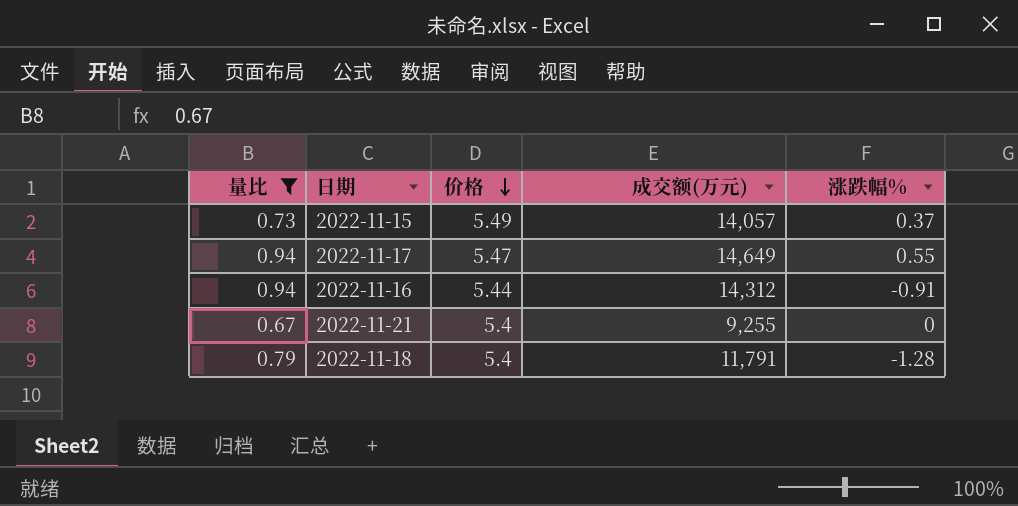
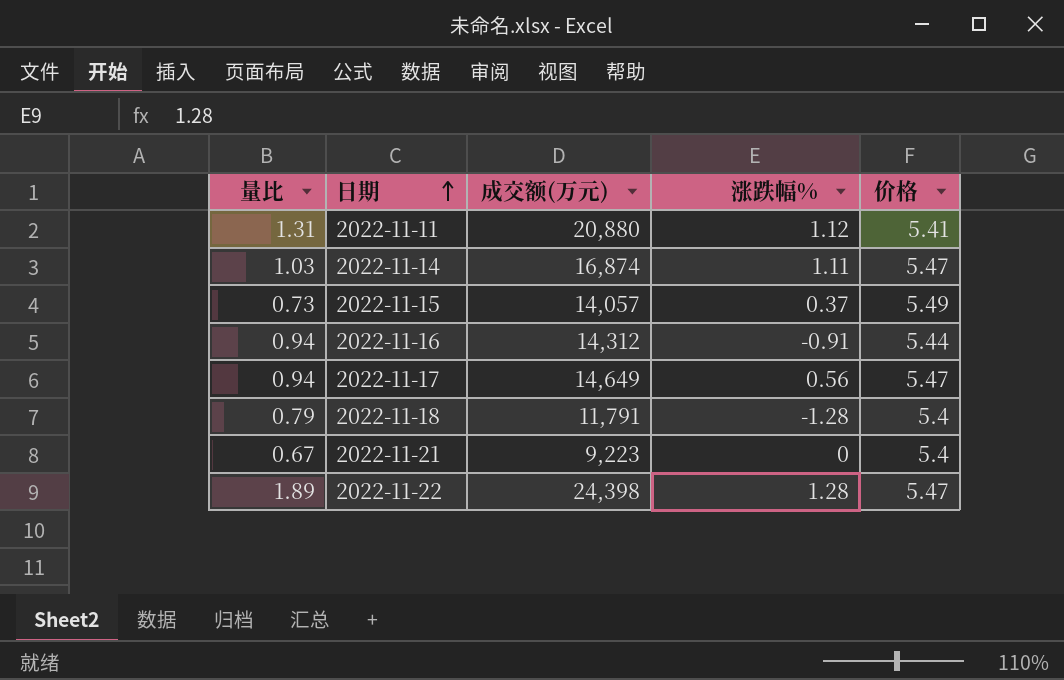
filter: 量比 <= 0.94 -> none
row order: 价格 descending -> 日期 ascending
column 价格 | position: 3 -> 5
2022-11-17 | 涨跌幅%: 0.55 -> 0.56
2022-11-21 | 成交额(万元): 9,255 -> 9,223

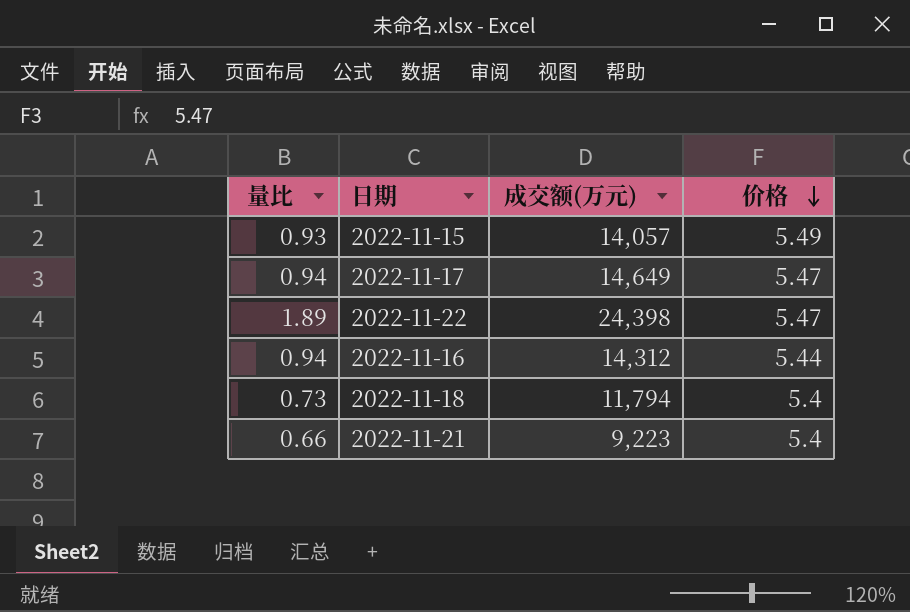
row order: 日期 ascending -> 价格 descending
column 涨跌幅% | position: 4 -> none
row 2022-11-11: 1.31 | 20,880 | 1.12 | 5.41 -> none
row 2022-11-14: 1.03 | 16,874 | 1.11 | 5.47 -> none
2022-11-15 | 量比: 0.73 -> 0.93
2022-11-18 | 量比: 0.79 -> 0.73
2022-11-18 | 成交额(万元): 11,791 -> 11,794
2022-11-21 | 量比: 0.67 -> 0.66

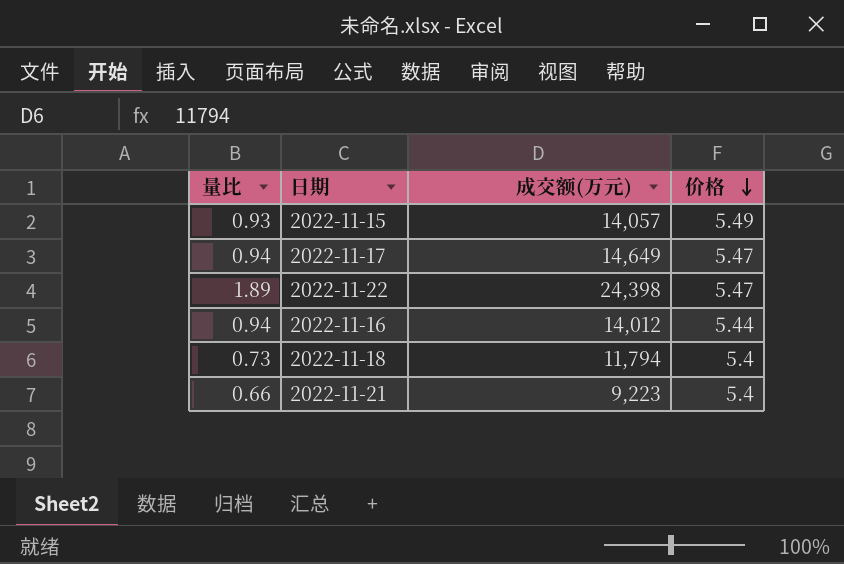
2022-11-16 | 成交额(万元): 14,312 -> 14,012

